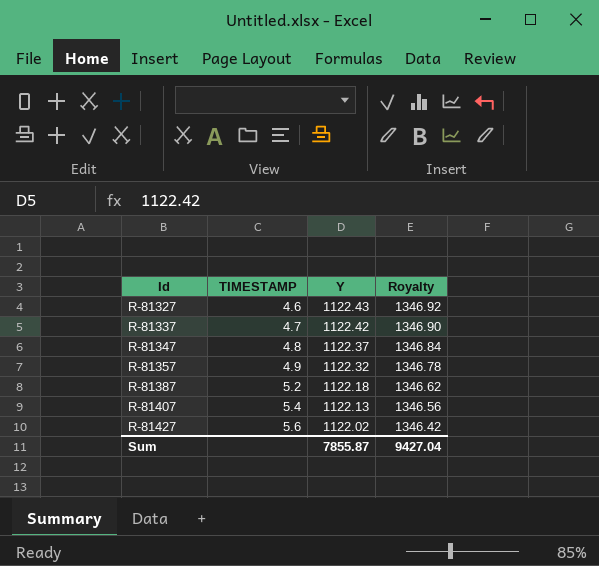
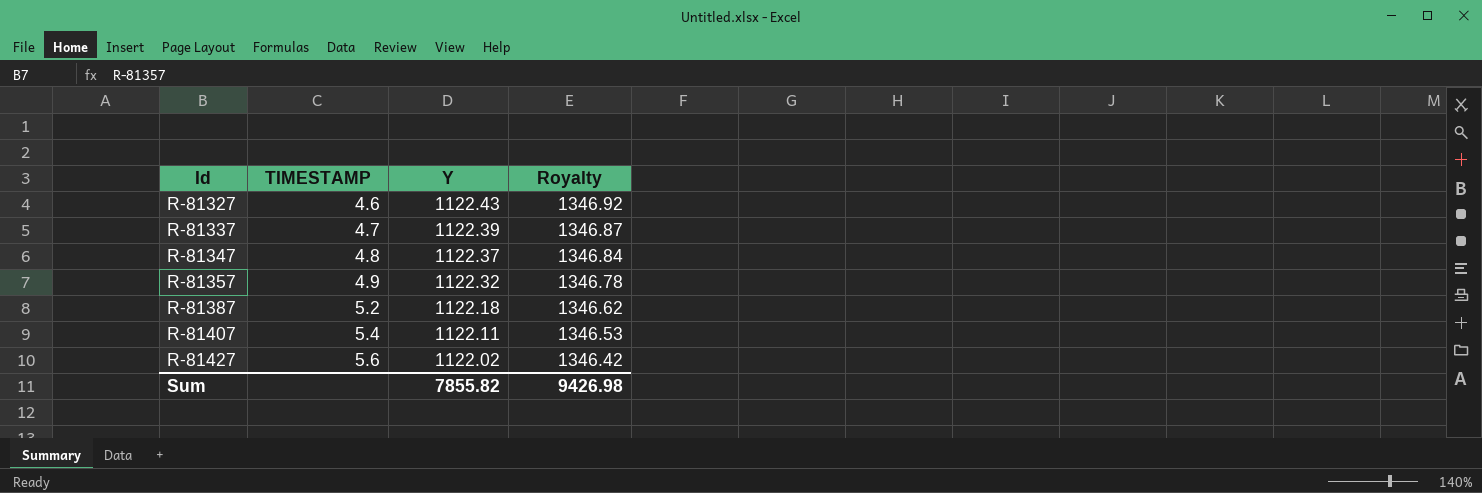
R-81337 | Y: 1122.42 -> 1122.39
R-81337 | Royalty: 1346.90 -> 1346.87
R-81407 | Y: 1122.13 -> 1122.11
R-81407 | Royalty: 1346.56 -> 1346.53
Sum | Y: 7855.87 -> 7855.82
Sum | Royalty: 9427.04 -> 9426.98

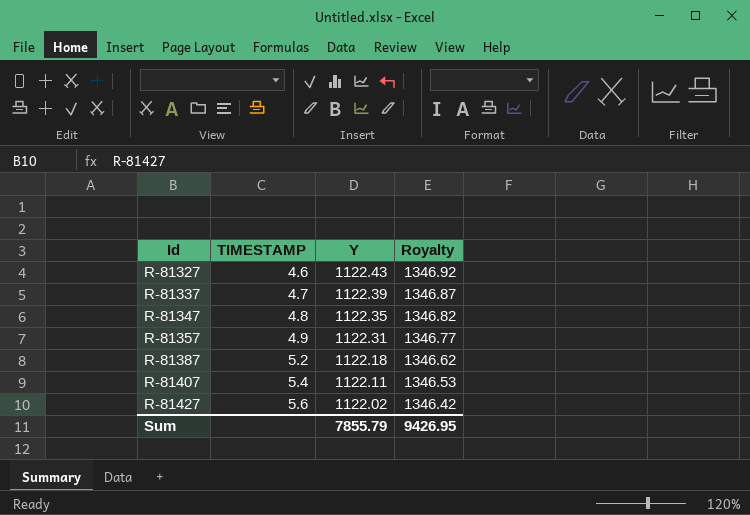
R-81347 | Y: 1122.37 -> 1122.35
R-81347 | Royalty: 1346.84 -> 1346.82
R-81357 | Y: 1122.32 -> 1122.31
R-81357 | Royalty: 1346.78 -> 1346.77
Sum | Y: 7855.82 -> 7855.79
Sum | Royalty: 9426.98 -> 9426.95

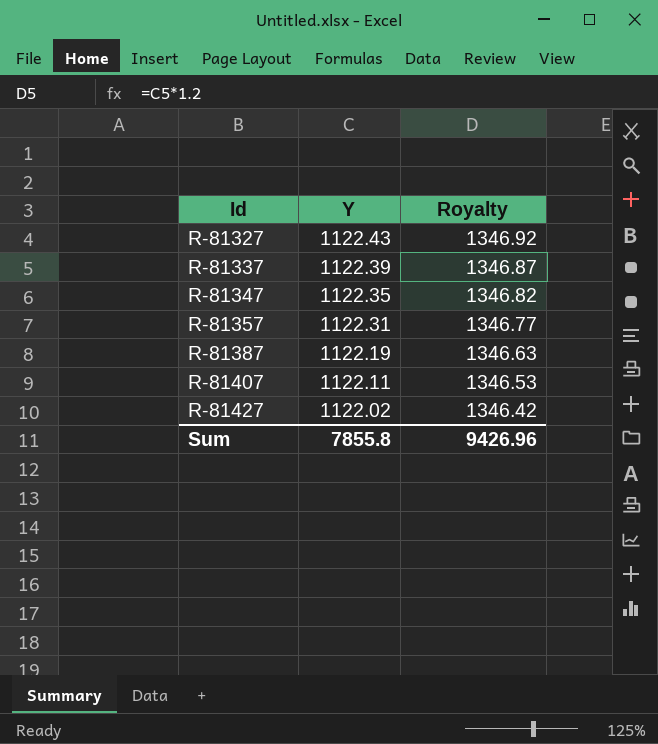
column TIMESTAMP | position: 2 -> none
R-81387 | Y: 1122.18 -> 1122.19
R-81387 | Royalty: 1346.62 -> 1346.63
Sum | Y: 7855.79 -> 7855.8
Sum | Royalty: 9426.95 -> 9426.96

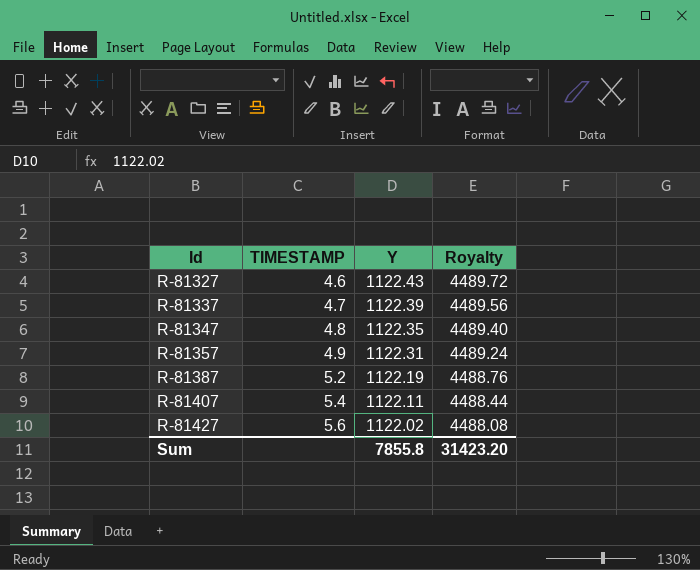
column TIMESTAMP | position: none -> 2
column Royalty | formula: [Y] * 1.2 -> [Y] * 4
Sum | Royalty: 9426.96 -> 31423.20

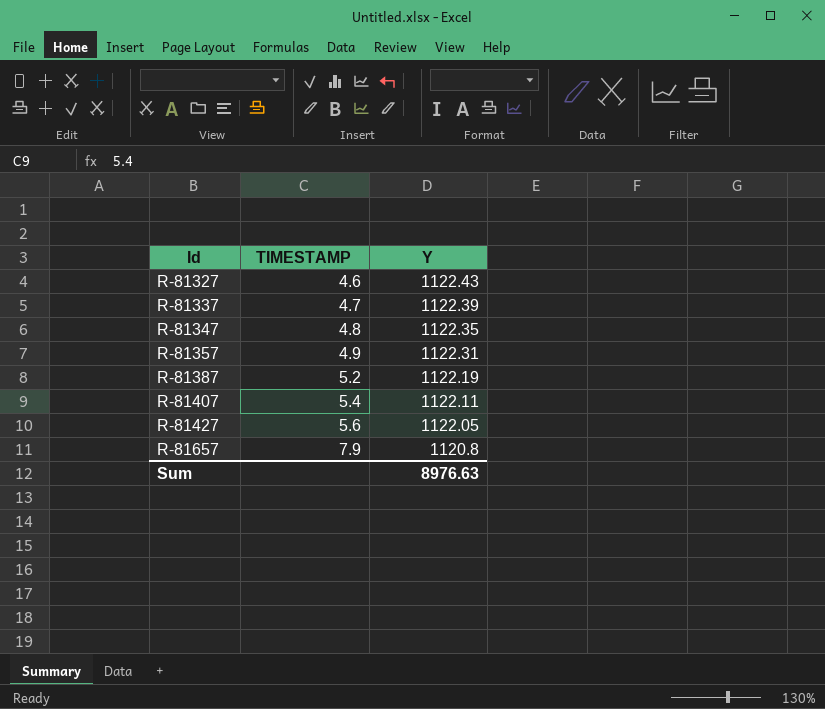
column Royalty | formula: [Y] * 4 -> none
R-81427 | Y: 1122.02 -> 1122.05
row R-81657: none -> 7.9 | 1120.8
Sum | Y: 7855.8 -> 8976.63

